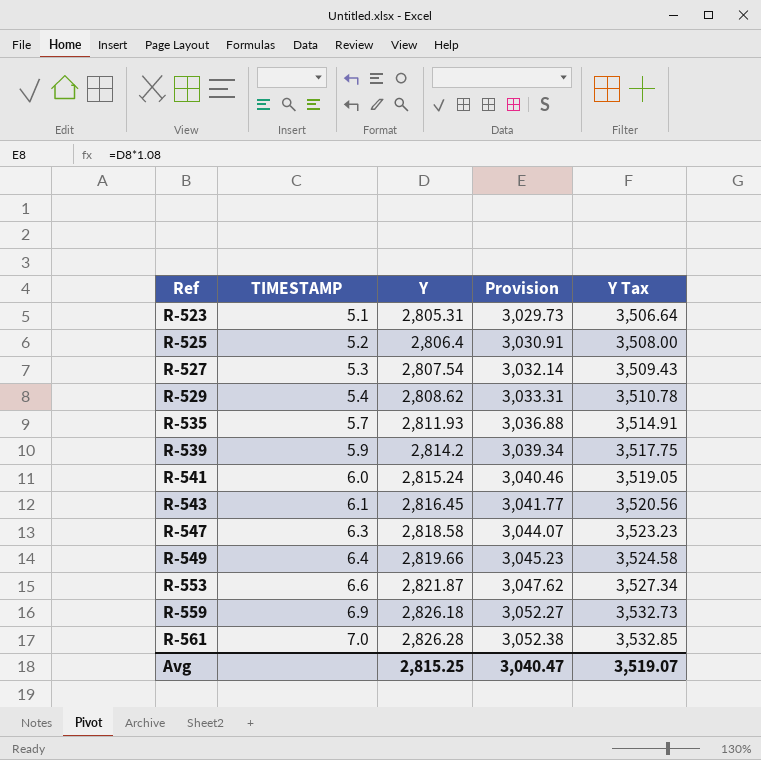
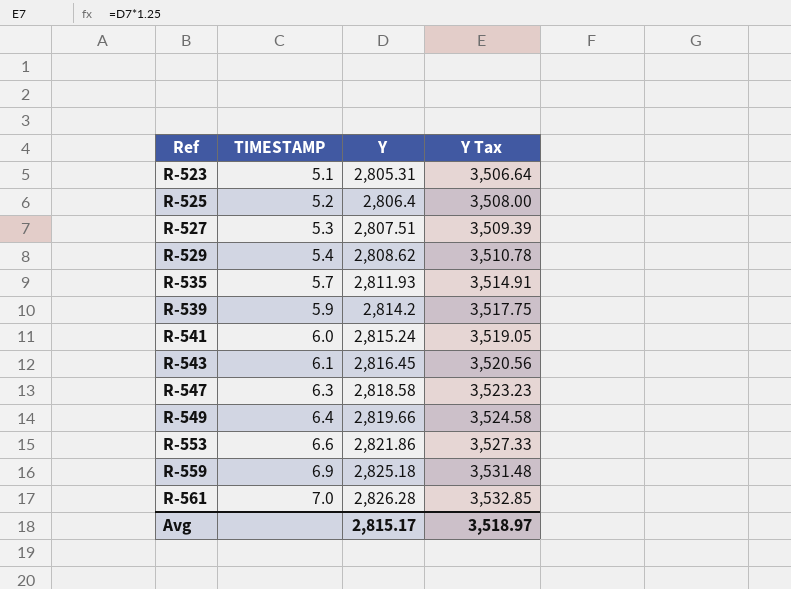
column Provision | formula: [Y] * 1.08 -> none
R-527 | Y: 2,807.54 -> 2,807.51
R-527 | Y Tax: 3,509.43 -> 3,509.39
R-553 | Y: 2,821.87 -> 2,821.86
R-553 | Y Tax: 3,527.34 -> 3,527.33
R-559 | Y: 2,826.18 -> 2,825.18
R-559 | Y Tax: 3,532.73 -> 3,531.48
Avg | Y: 2,815.25 -> 2,815.17
Avg | Y Tax: 3,519.07 -> 3,518.97

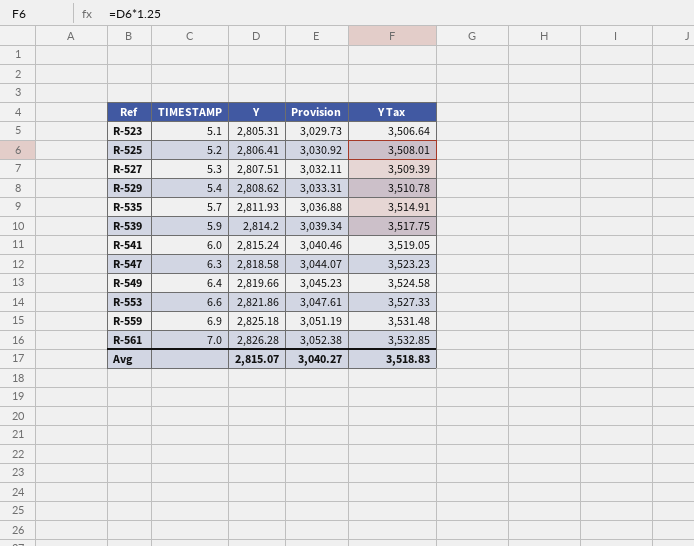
column Provision | formula: none -> [Y] * 1.08
row R-543: 6.1 | 2,816.45 | 3,520.56 -> none
R-525 | Y: 2,806.4 -> 2,806.41
R-525 | Y Tax: 3,508.00 -> 3,508.01
Avg | Y: 2,815.17 -> 2,815.07
Avg | Y Tax: 3,518.97 -> 3,518.83

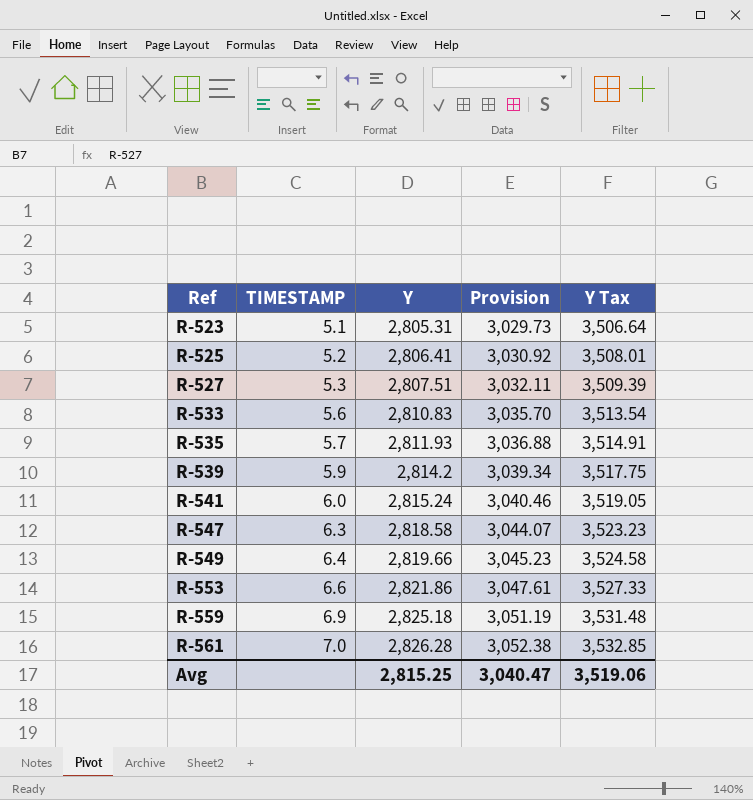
row R-529: 5.4 | 2,808.62 | 3,033.31 | 3,510.78 -> none
row R-533: none -> 5.6 | 2,810.83 | 3,035.70 | 3,513.54
Avg | Y: 2,815.07 -> 2,815.25
Avg | Provision: 3,040.27 -> 3,040.47
Avg | Y Tax: 3,518.83 -> 3,519.06

